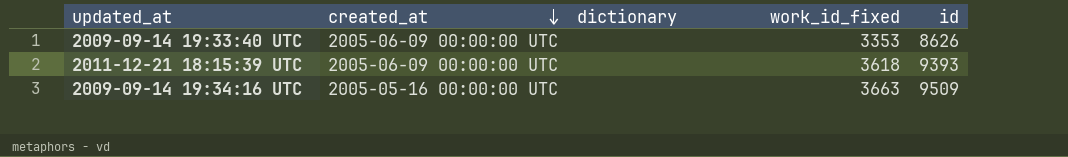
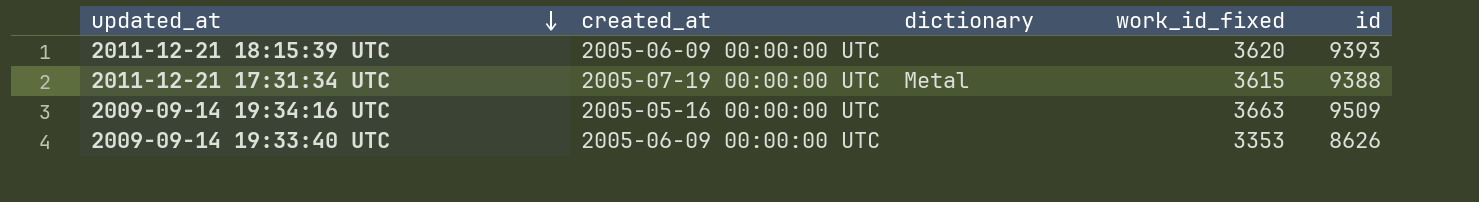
row order: created_at descending -> updated_at descending
2011-12-21 18:15:39 UTC | work_id_fixed: 3618 -> 3620
row 2011-12-21 17:31:34 UTC: none -> 2005-07-19 00:00:00 UTC | Metal | 3615 | 9388

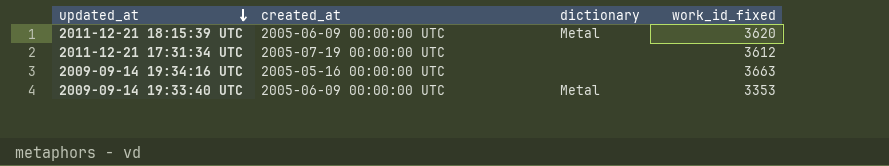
column id | position: 5 -> none
2011-12-21 18:15:39 UTC | dictionary: none -> Metal
2011-12-21 17:31:34 UTC | dictionary: Metal -> none
2011-12-21 17:31:34 UTC | work_id_fixed: 3615 -> 3612
2009-09-14 19:33:40 UTC | dictionary: none -> Metal

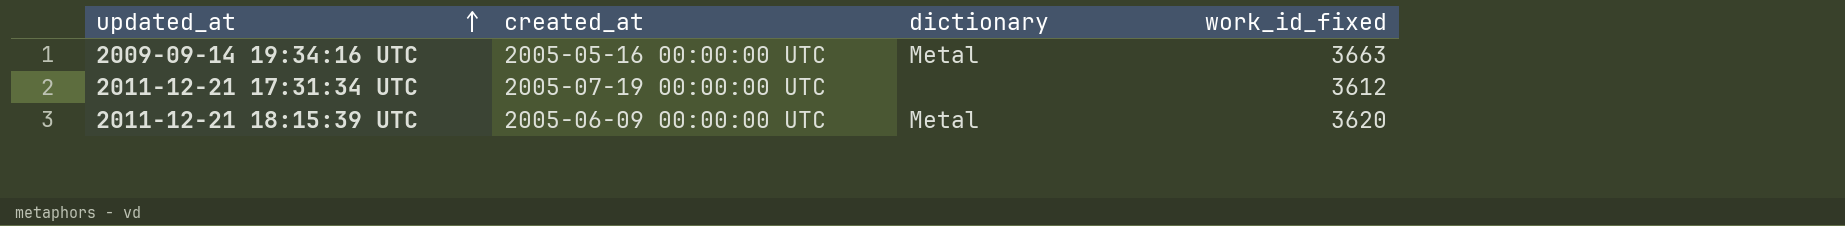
row order: updated_at descending -> updated_at ascending
row 2009-09-14 19:33:40 UTC: 2005-06-09 00:00:00 UTC | Metal | 3353 -> none
2009-09-14 19:34:16 UTC | dictionary: none -> Metal

